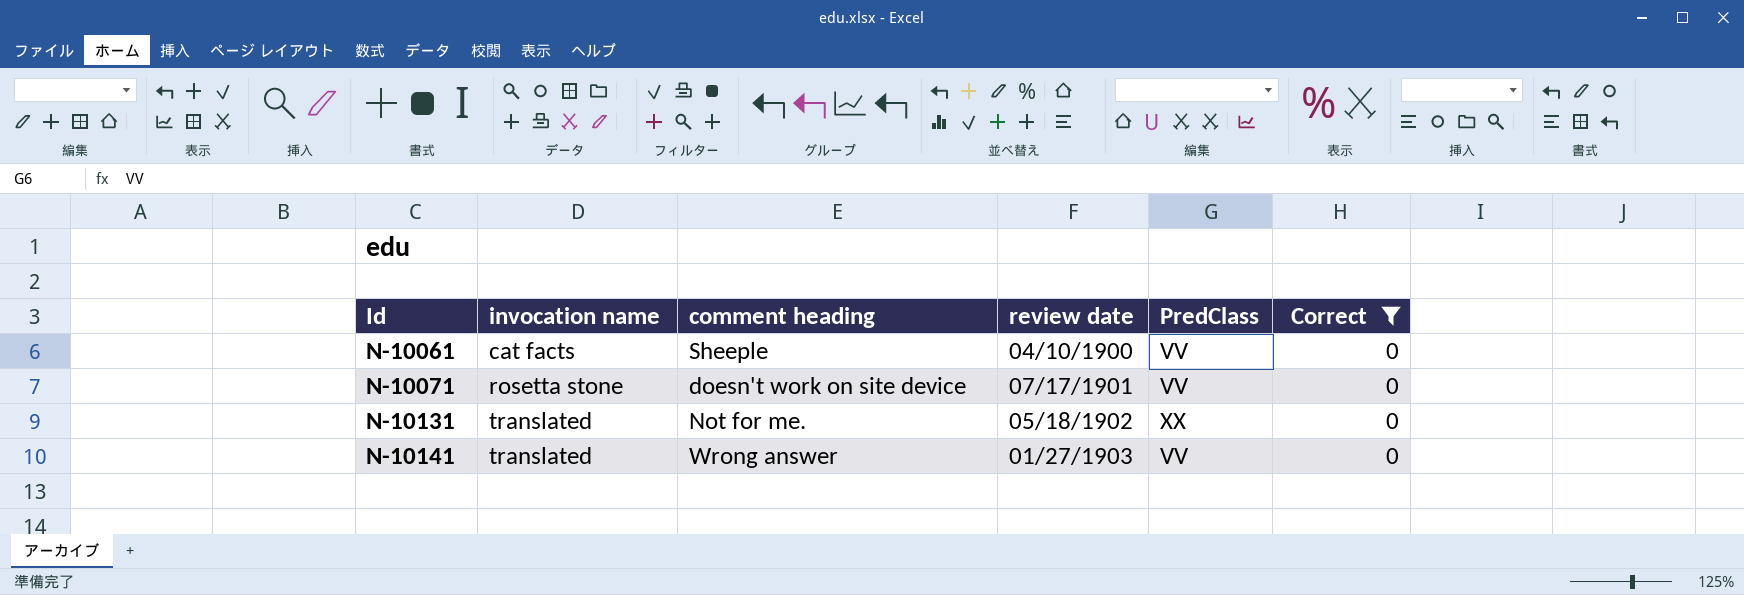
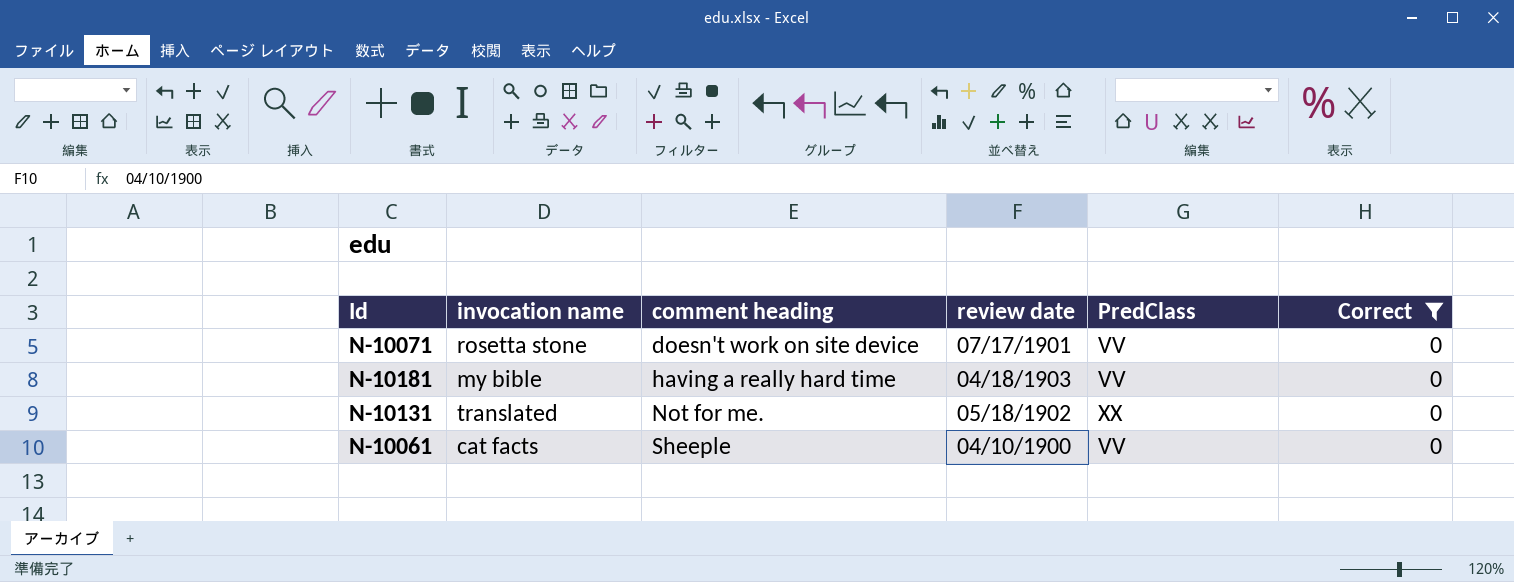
row order: Id ascending -> comment heading ascending
row N-10141: translated | Wrong answer | 01/27/1903 | VV | 0 -> none
row N-10181: none -> my bible | having a really hard time | 04/18/1903 | VV | 0

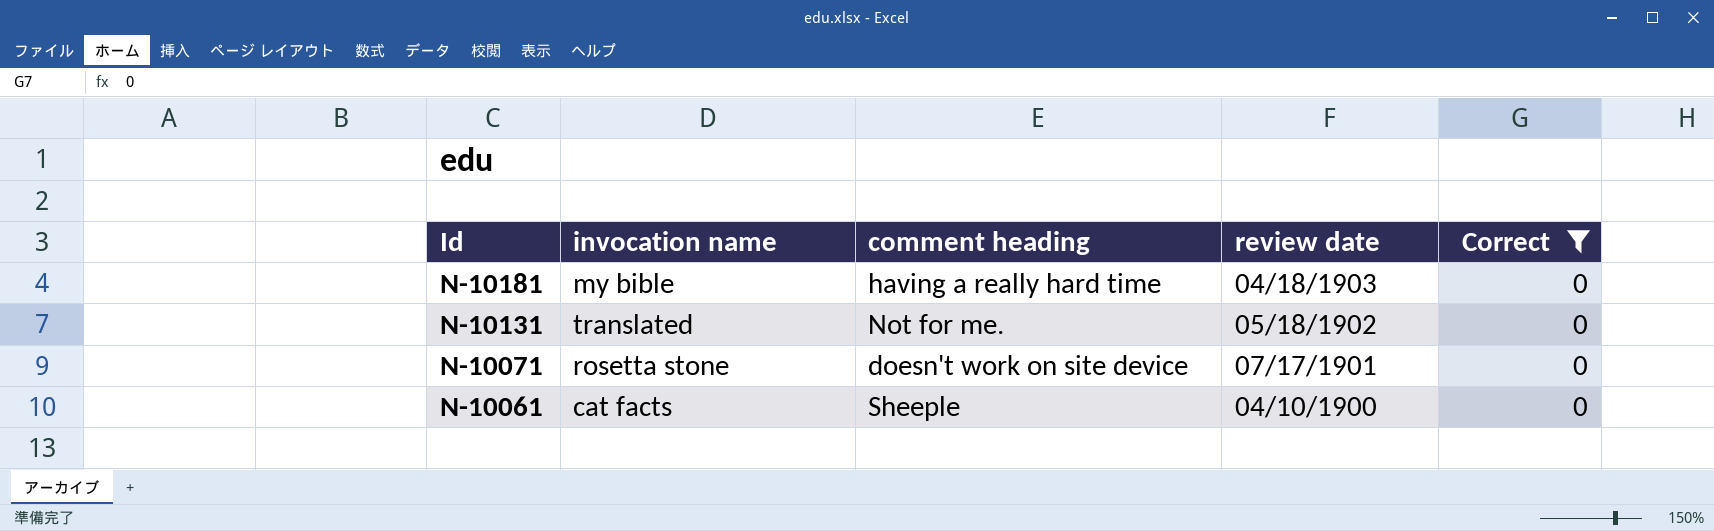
row order: comment heading ascending -> Id descending
column PredClass | position: 5 -> none

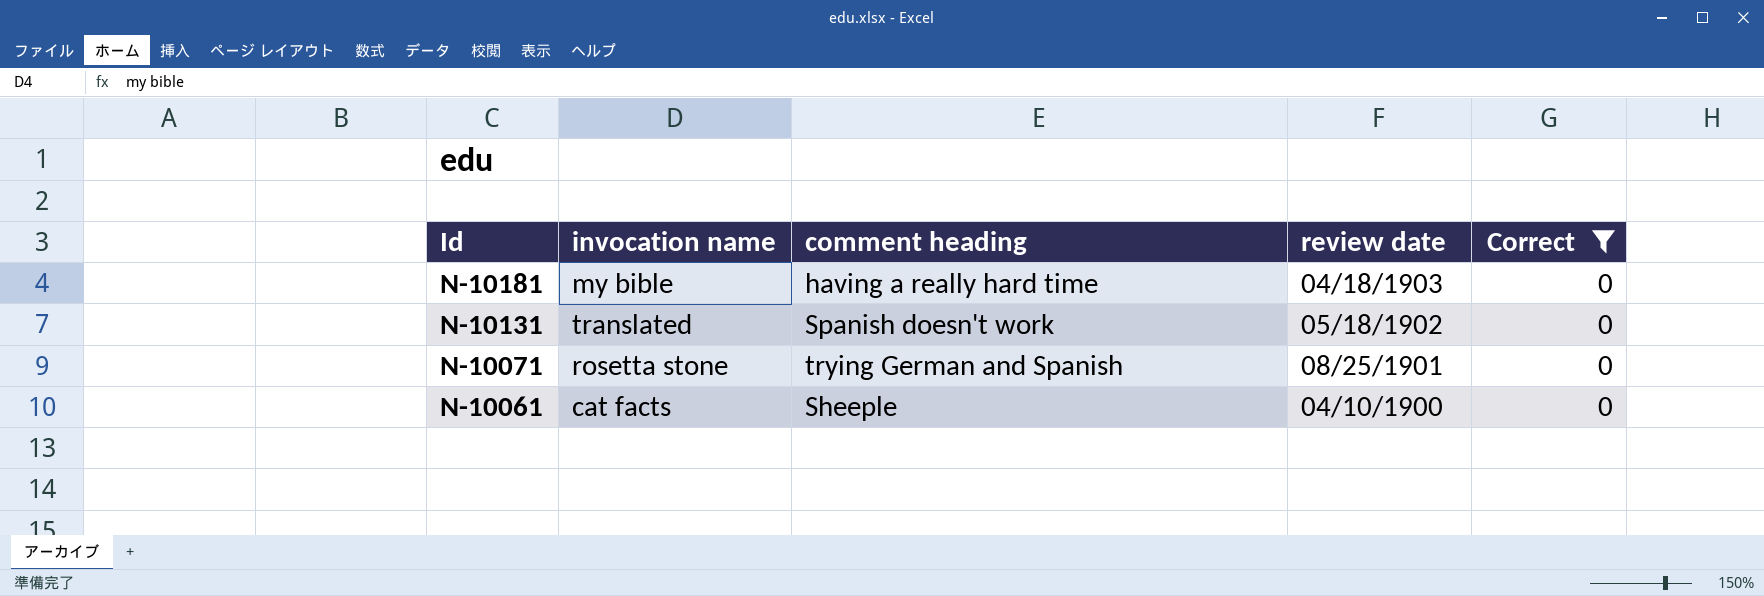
N-10131 | comment heading: Not for me. -> Spanish doesn't work
N-10071 | comment heading: doesn't work on site device -> trying German and Spanish
N-10071 | review date: 07/17/1901 -> 08/25/1901

